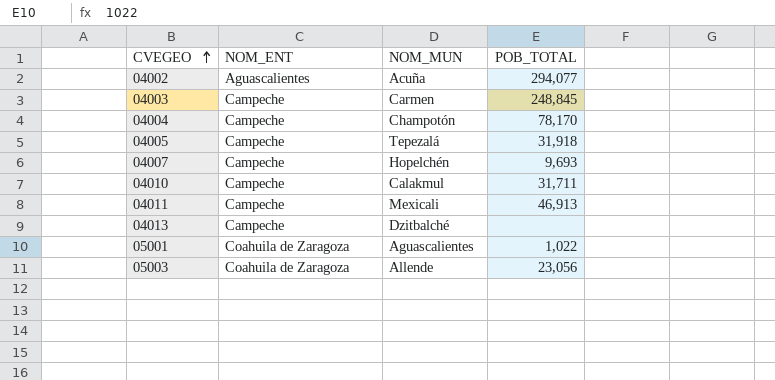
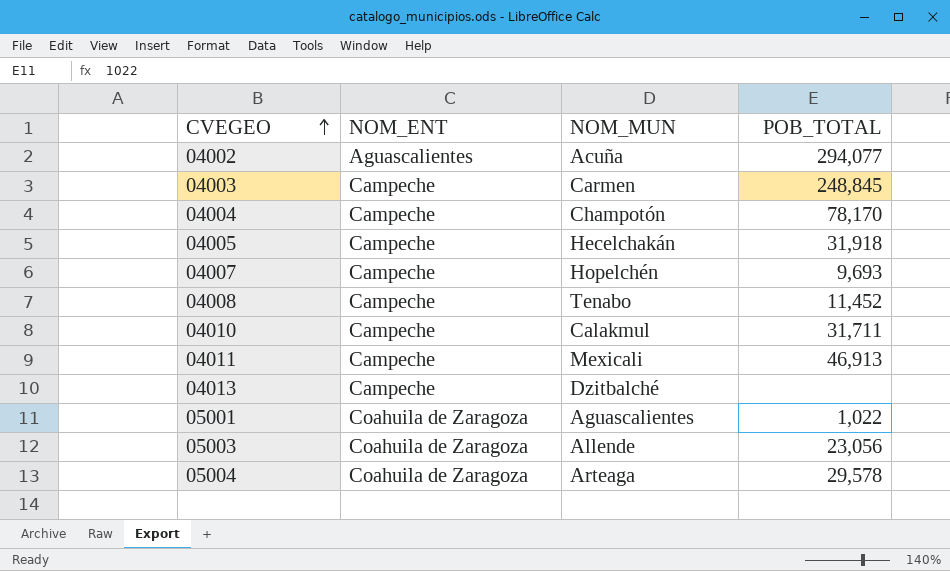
04005 | NOM_MUN: Tepezalá -> Hecelchakán
row 04008: none -> Campeche | Tenabo | 11,452
row 05004: none -> Coahuila de Zaragoza | Arteaga | 29,578

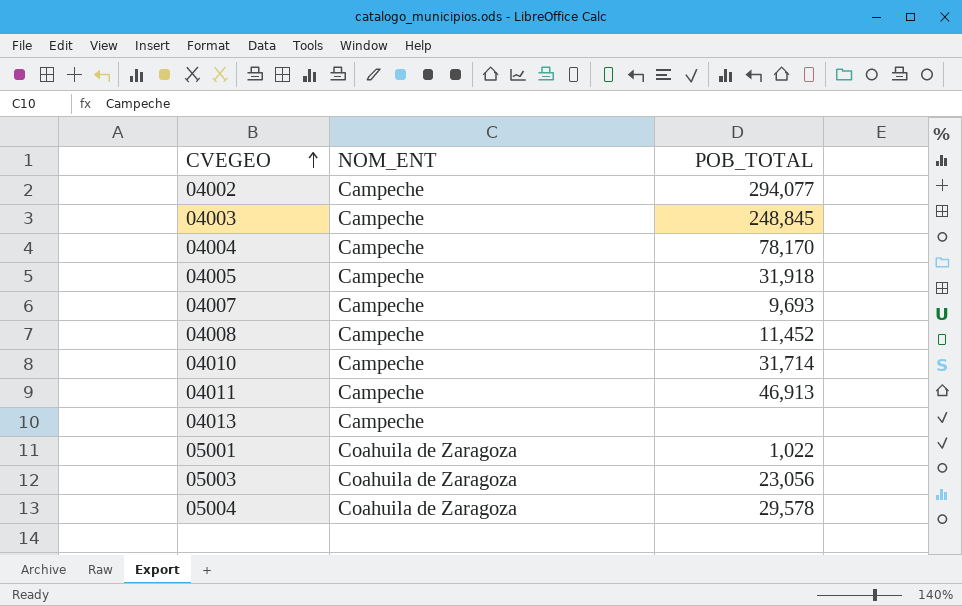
column NOM_MUN | position: 3 -> none
04002 | NOM_ENT: Aguascalientes -> Campeche
04010 | POB_TOTAL: 31,711 -> 31,714

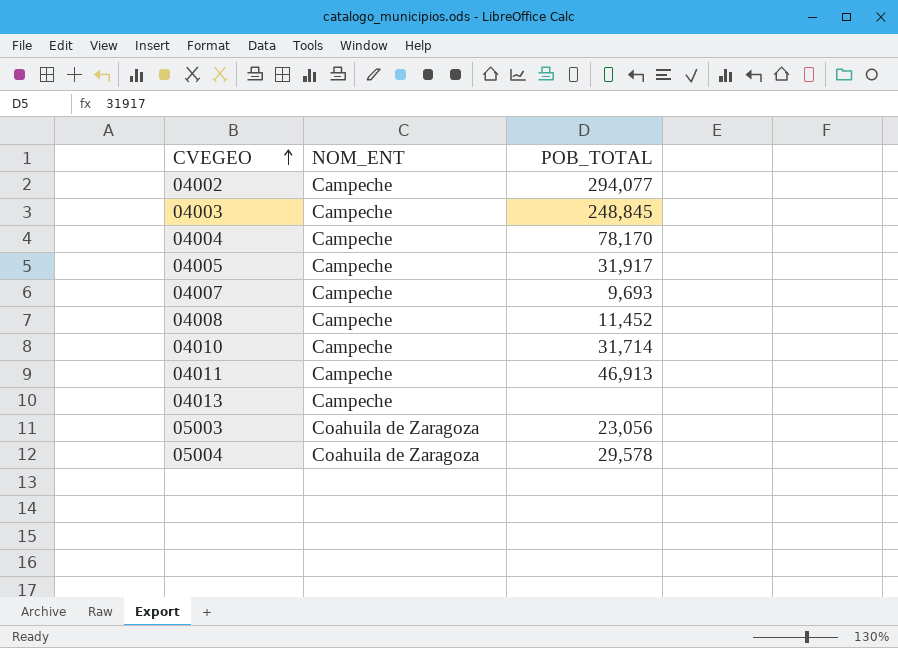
row 05001: Coahuila de Zaragoza | 1,022 -> none
04005 | POB_TOTAL: 31,918 -> 31,917

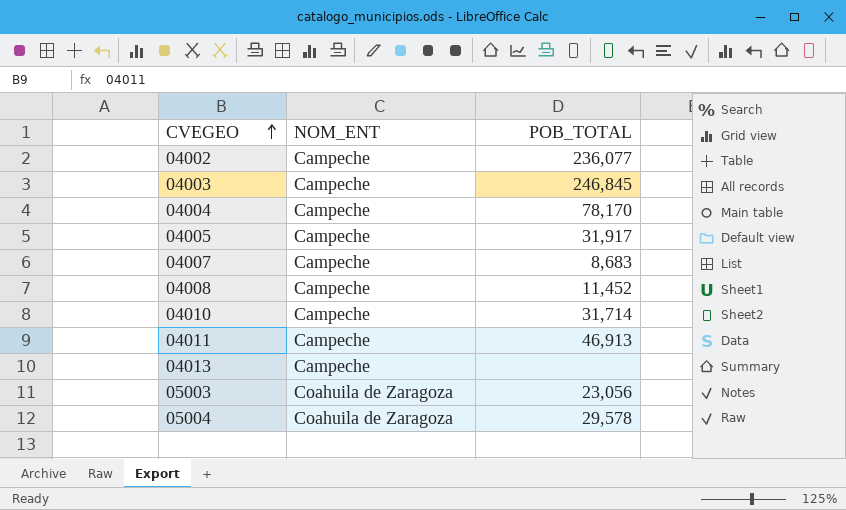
04002 | POB_TOTAL: 294,077 -> 236,077
04003 | POB_TOTAL: 248,845 -> 246,845
04007 | POB_TOTAL: 9,693 -> 8,683

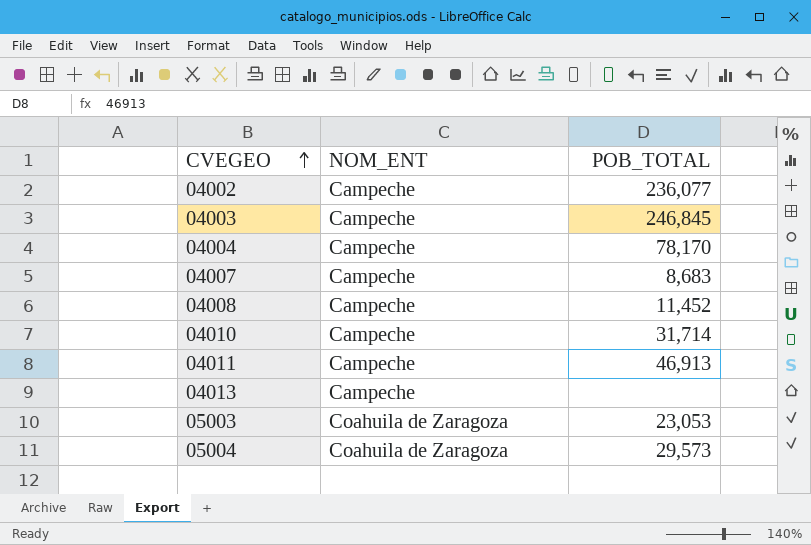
row 04005: Campeche | 31,917 -> none
05003 | POB_TOTAL: 23,056 -> 23,053
05004 | POB_TOTAL: 29,578 -> 29,573

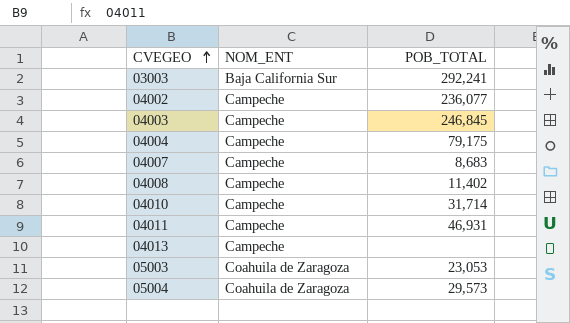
row 03003: none -> Baja California Sur | 292,241
04004 | POB_TOTAL: 78,170 -> 79,175
04008 | POB_TOTAL: 11,452 -> 11,402
04011 | POB_TOTAL: 46,913 -> 46,931

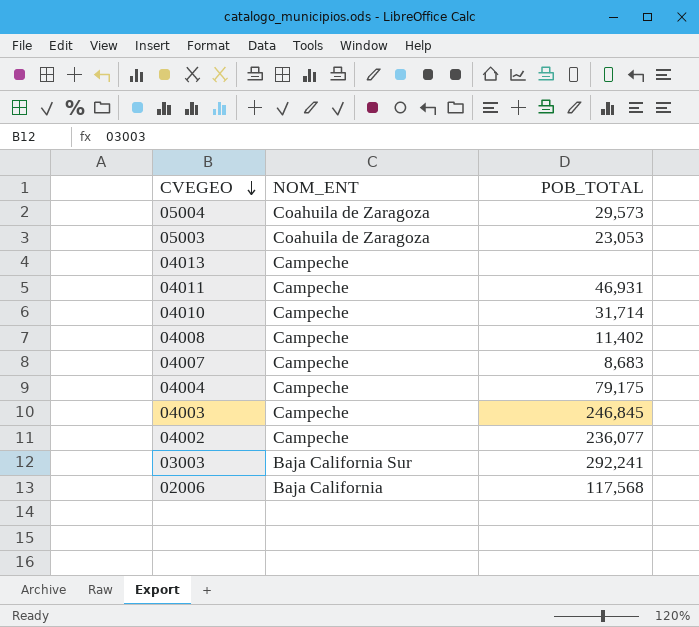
row order: CVEGEO ascending -> CVEGEO descending
row 02006: none -> Baja California | 117,568

